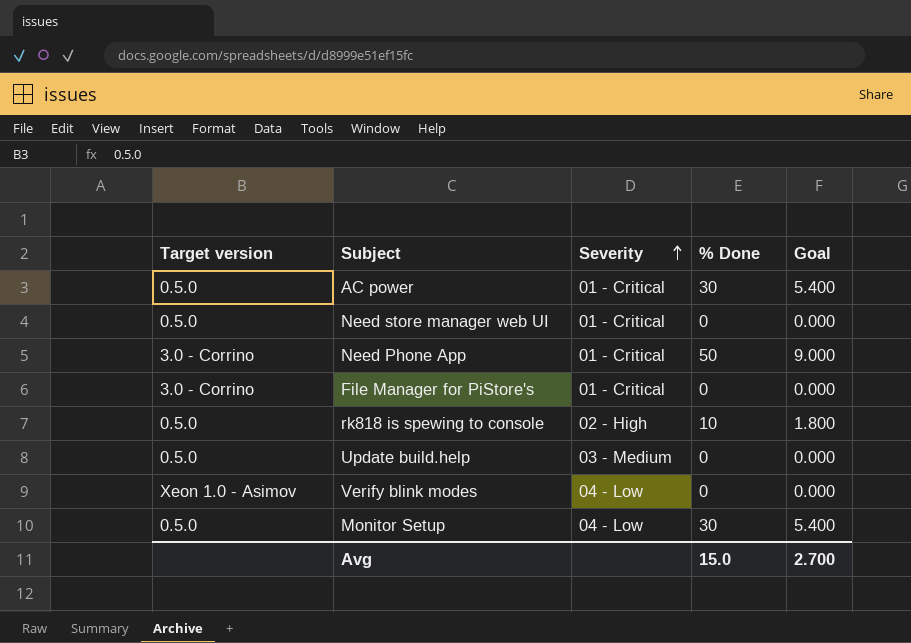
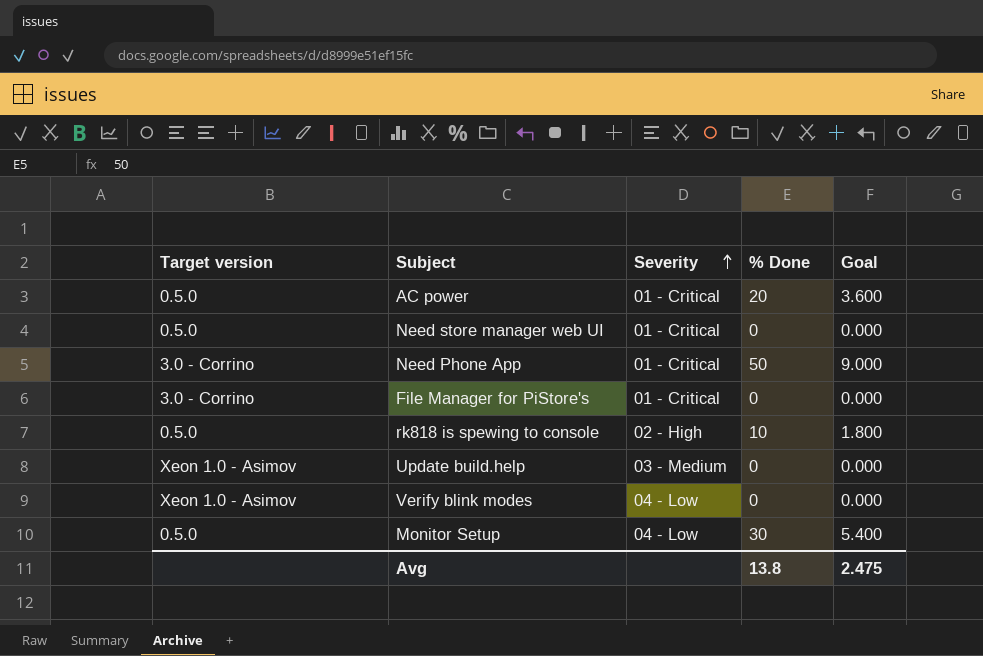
AC power | % Done: 30 -> 20
AC power | Goal: 5.400 -> 3.600
Update build.help | Target version: 0.5.0 -> Xeon 1.0 - Asimov
Avg | % Done: 15.0 -> 13.8
Avg | Goal: 2.700 -> 2.475

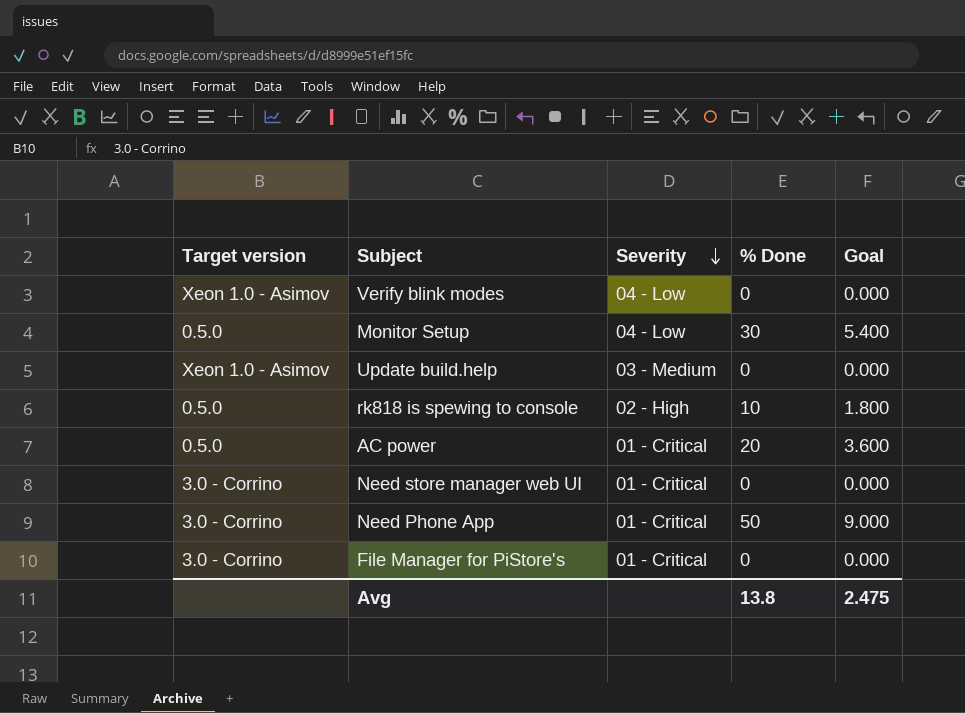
row order: Severity ascending -> Severity descending
Need store manager web UI | Target version: 0.5.0 -> 3.0 - Corrino

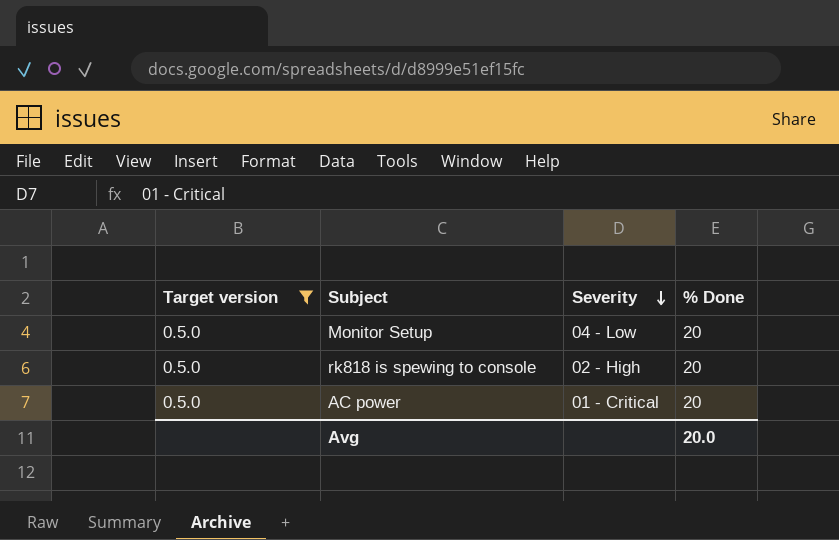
filter: none -> Target version = 0.5.0
column Goal | formula: [% Done] * 0.18 -> none
Monitor Setup | % Done: 30 -> 20
rk818 is spewing to console | % Done: 10 -> 20
Avg | % Done: 13.8 -> 20.0

